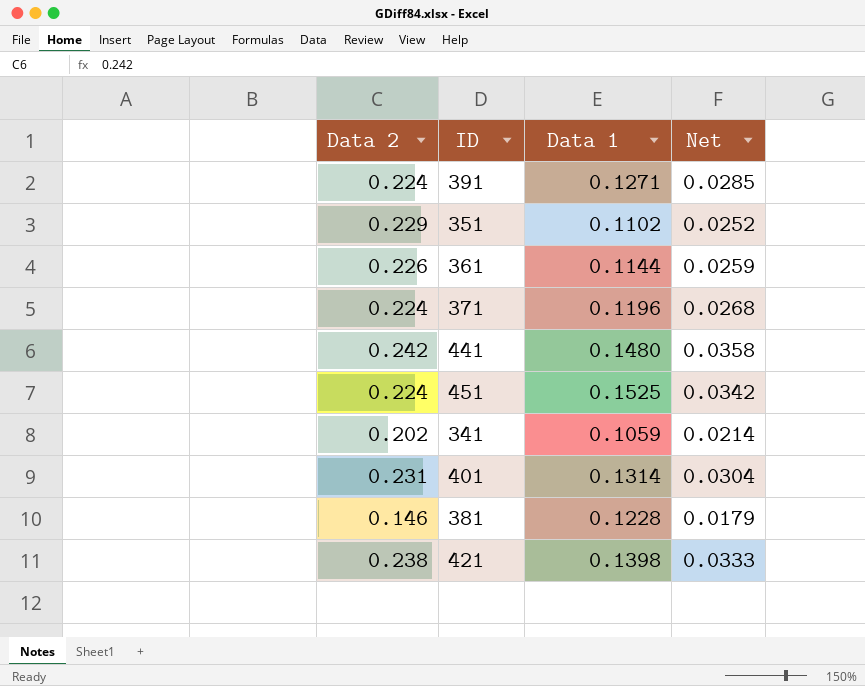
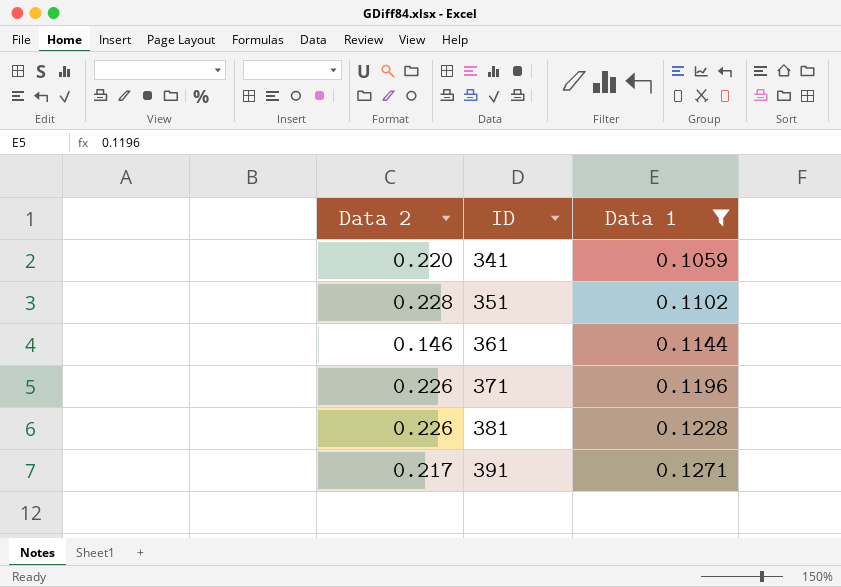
filter: none -> Data 1 <= 0.1271
row order: none -> ID ascending
column Net | formula: [Data 2] * [Data 1] -> none
341 | Data 2: 0.202 -> 0.220
351 | Data 2: 0.229 -> 0.228
361 | Data 2: 0.226 -> 0.146
371 | Data 2: 0.224 -> 0.226
381 | Data 2: 0.146 -> 0.226
391 | Data 2: 0.224 -> 0.217

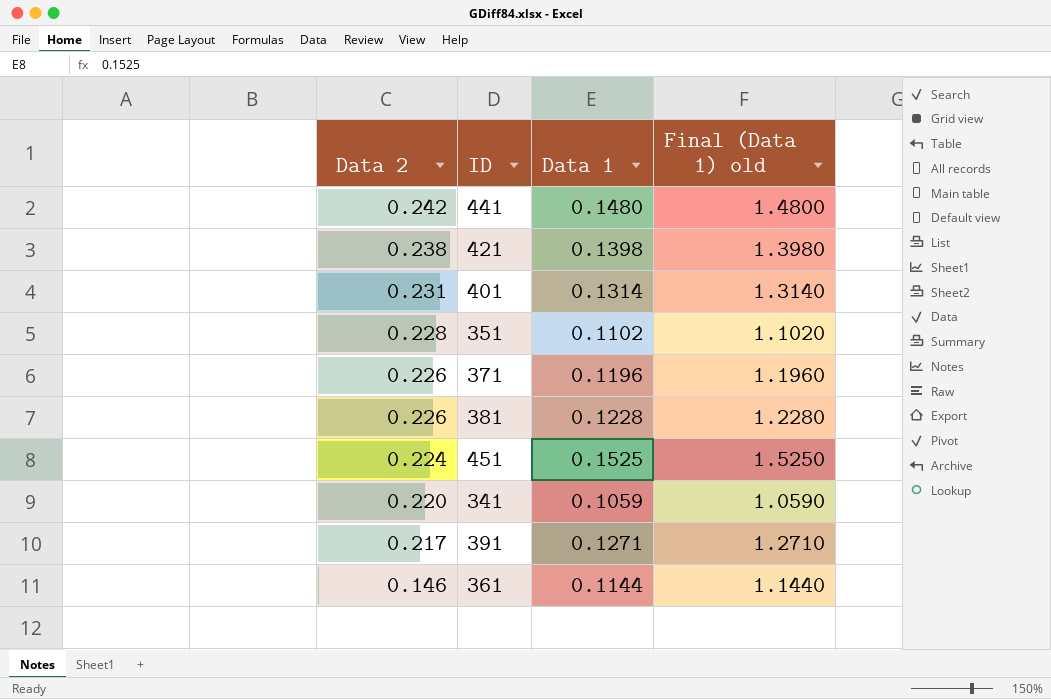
filter: Data 1 <= 0.1271 -> none
row order: ID ascending -> Data 2 descending
column Final (Data 1) old | formula: none -> [Data 1] * 10

